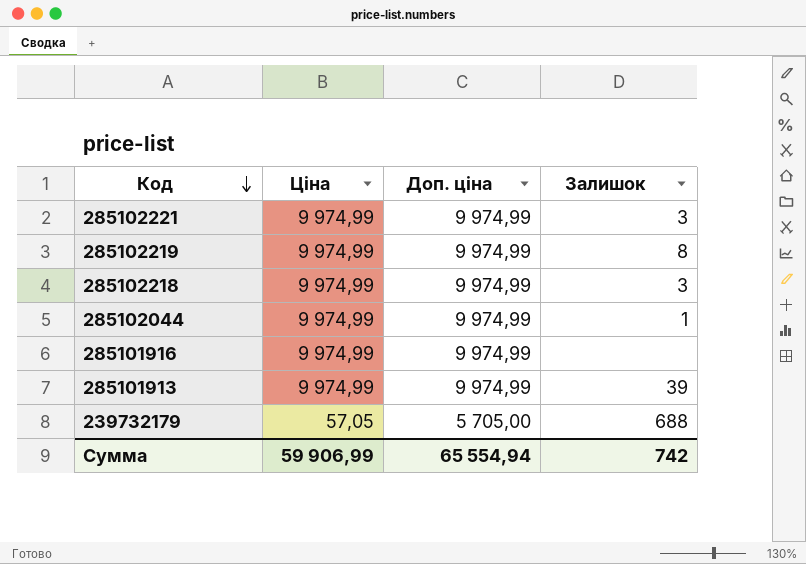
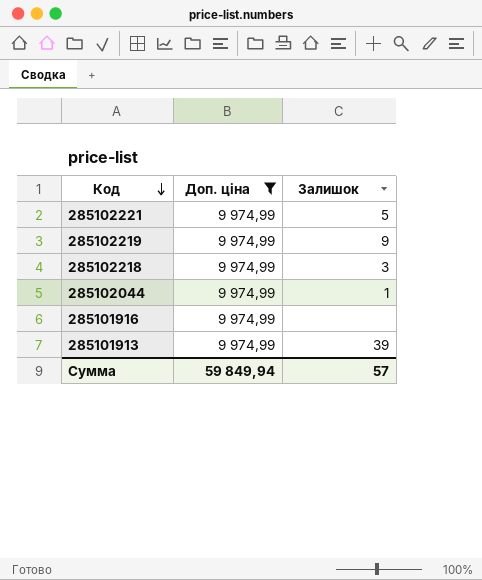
filter: none -> Доп. ціна = 9 974,99
column Ціна | position: 2 -> none
285102221 | Залишок: 3 -> 5
285102219 | Залишок: 8 -> 9
Сумма | Доп. ціна: 65 554,94 -> 59 849,94
Сумма | Залишок: 742 -> 57

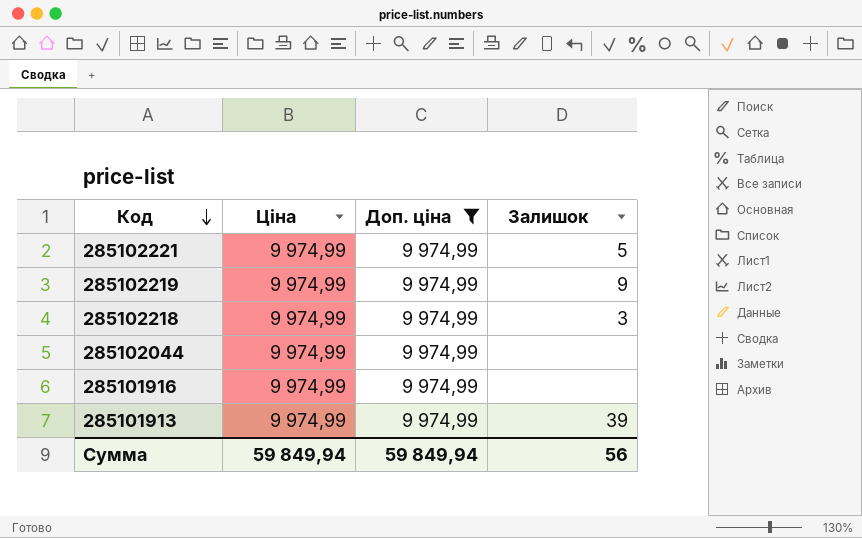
column Ціна | position: none -> 2
285102044 | Залишок: 1 -> none
Сумма | Залишок: 57 -> 56

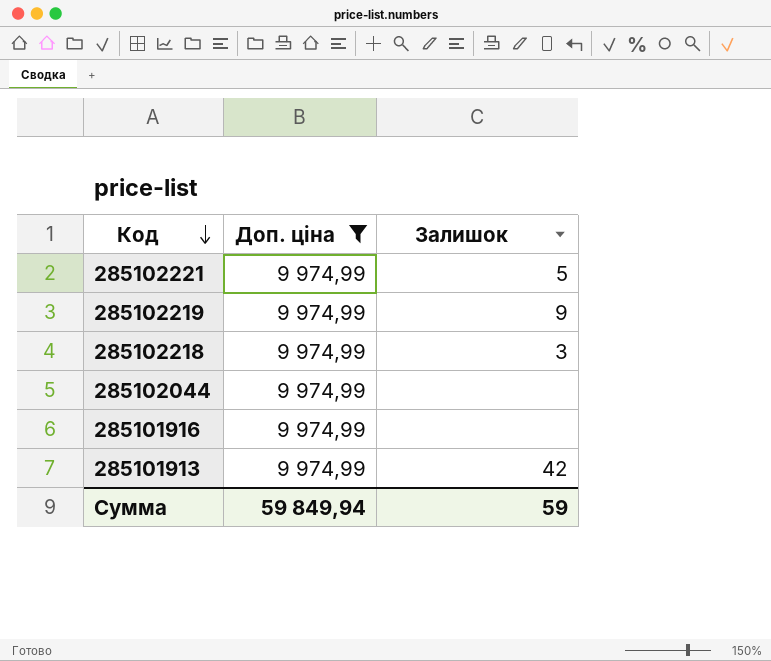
column Ціна | position: 2 -> none
285101913 | Залишок: 39 -> 42
Сумма | Залишок: 56 -> 59

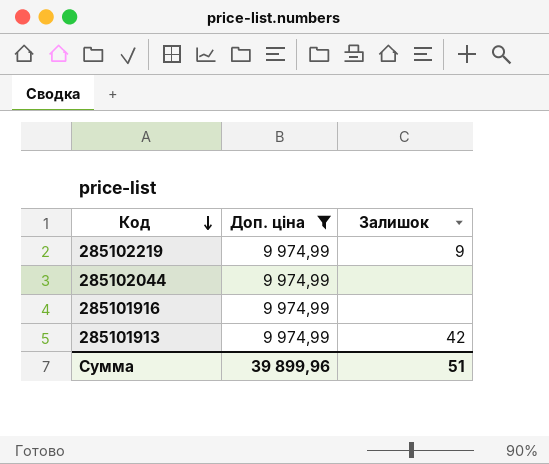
row 285102221: 9 974,99 | 5 -> none
row 285102218: 9 974,99 | 3 -> none
Сумма | Доп. ціна: 59 849,94 -> 39 899,96
Сумма | Залишок: 59 -> 51

